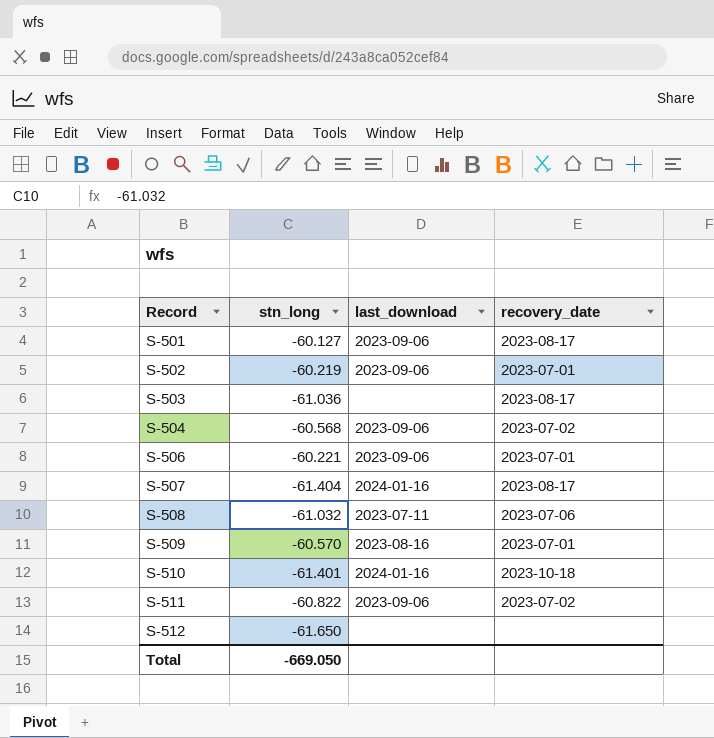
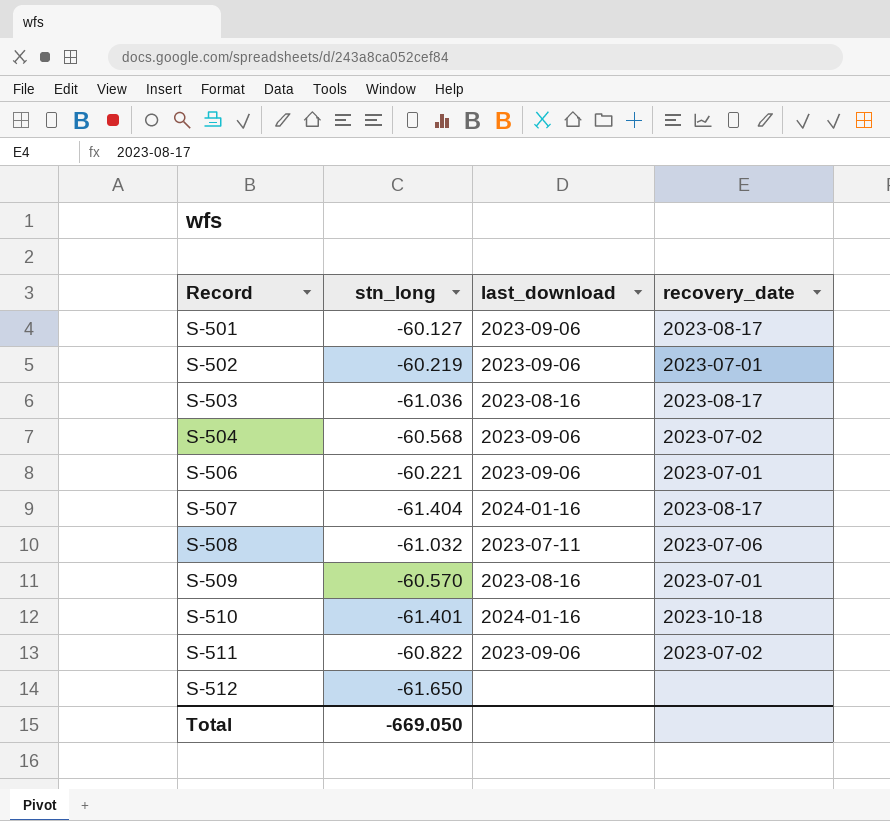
S-503 | last_download: none -> 2023-08-16

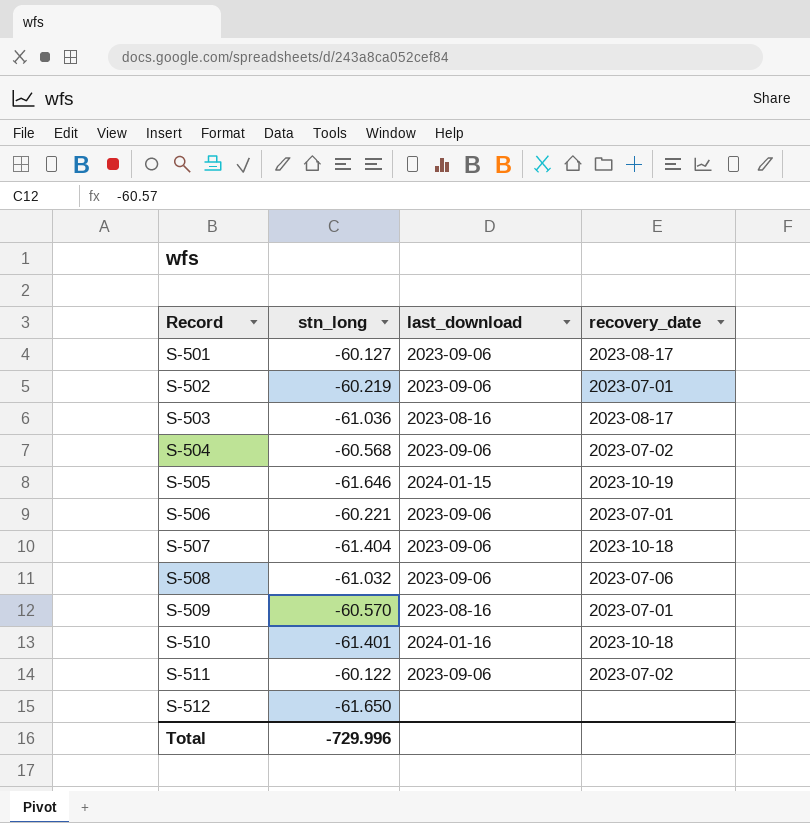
row S-505: none -> -61.646 | 2024-01-15 | 2023-10-19
S-507 | last_download: 2024-01-16 -> 2023-09-06
S-507 | recovery_date: 2023-08-17 -> 2023-10-18
S-508 | last_download: 2023-07-11 -> 2023-09-06
S-511 | stn_long: -60.822 -> -60.122
Total | stn_long: -669.050 -> -729.996

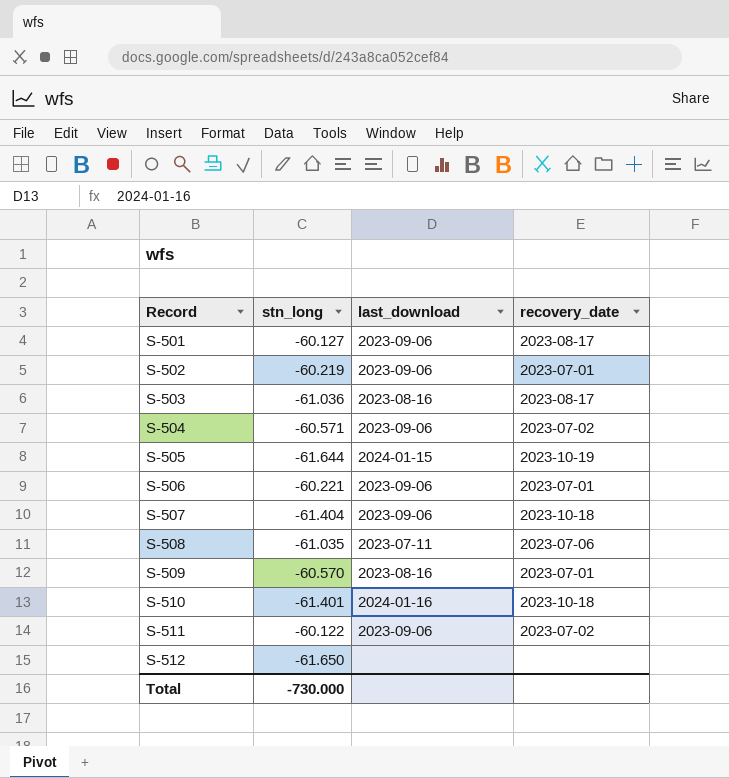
S-504 | stn_long: -60.568 -> -60.571
S-505 | stn_long: -61.646 -> -61.644
S-508 | stn_long: -61.032 -> -61.035
S-508 | last_download: 2023-09-06 -> 2023-07-11
Total | stn_long: -729.996 -> -730.000

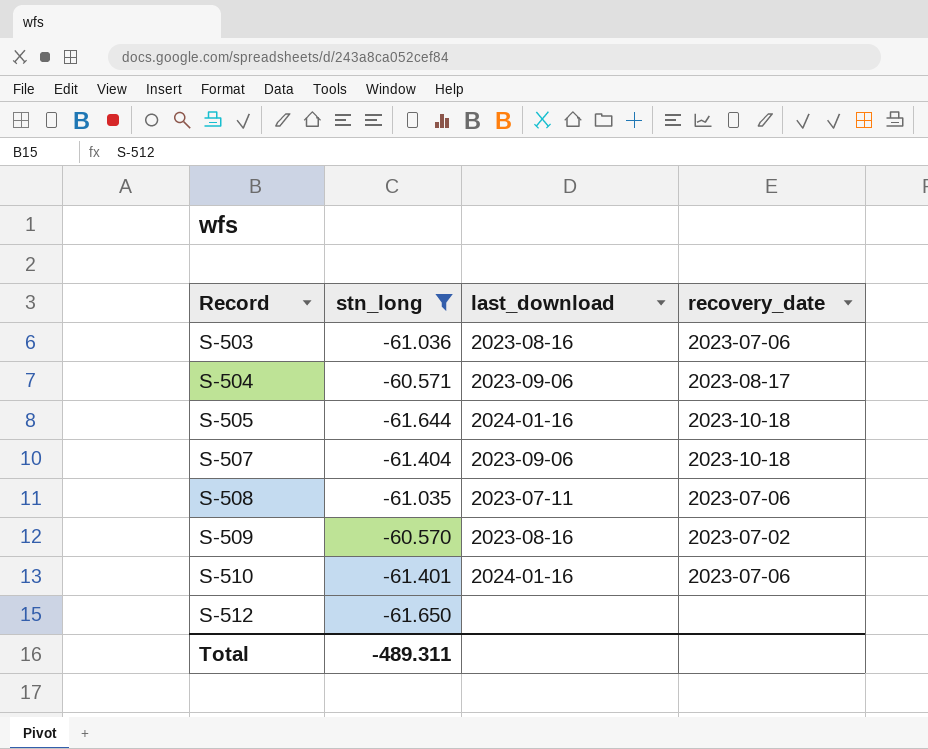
filter: none -> stn_long <= -60.570
S-503 | recovery_date: 2023-08-17 -> 2023-07-06
S-504 | recovery_date: 2023-07-02 -> 2023-08-17
S-505 | last_download: 2024-01-15 -> 2024-01-16
S-505 | recovery_date: 2023-10-19 -> 2023-10-18
S-509 | recovery_date: 2023-07-01 -> 2023-07-02
S-510 | recovery_date: 2023-10-18 -> 2023-07-06
Total | stn_long: -730.000 -> -489.311

